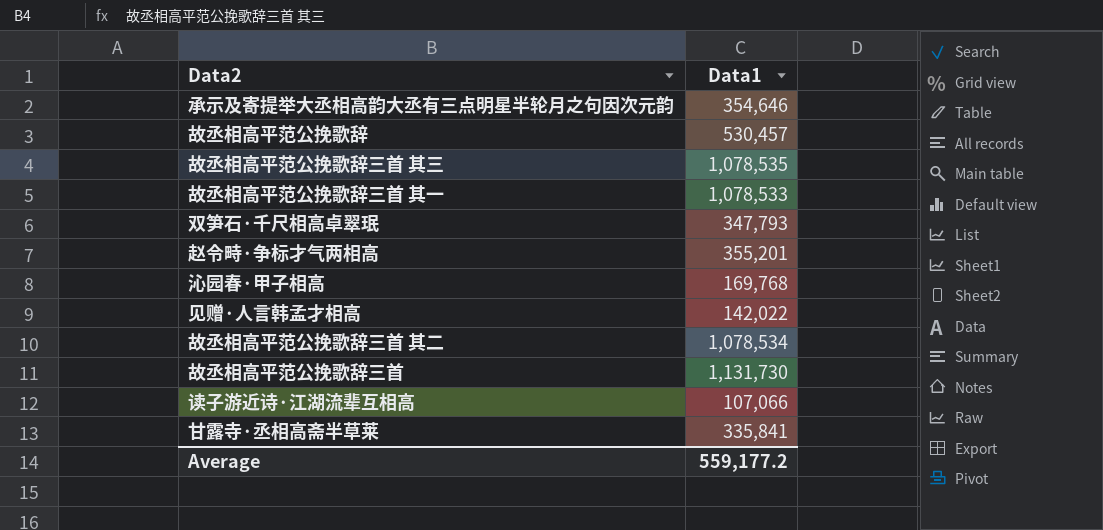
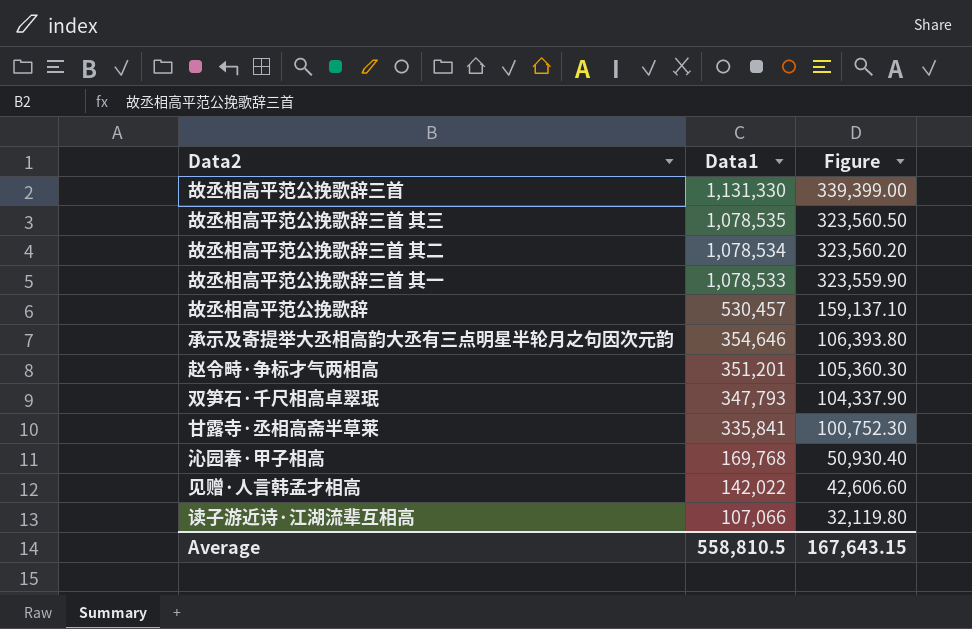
row order: none -> Data1 descending
column Figure | formula: none -> [Data1] * 0.3
故丞相高平范公挽歌辞三首 | Data1: 1,131,730 -> 1,131,330
赵令畤·争标才气两相高 | Data1: 355,201 -> 351,201
Average | Data1: 559,177.2 -> 558,810.5

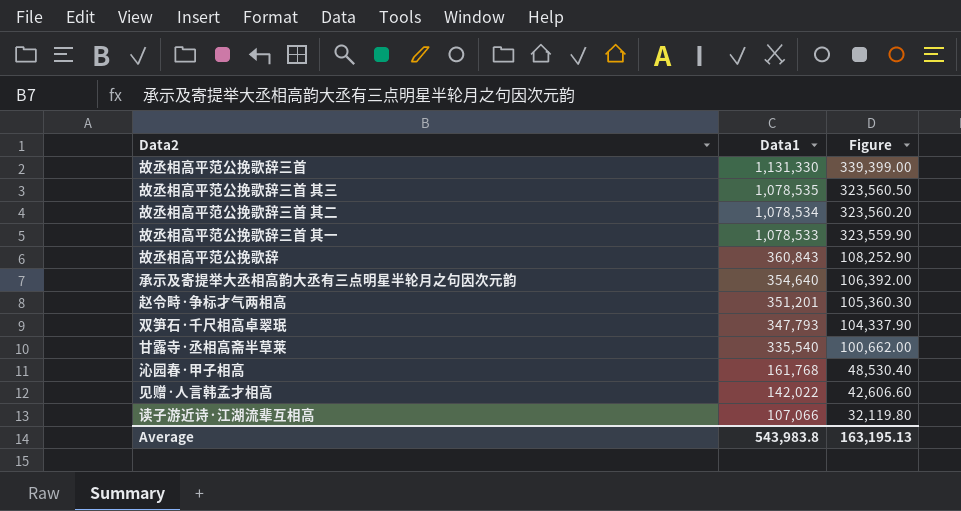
故丞相高平范公挽歌辞 | Data1: 530,457 -> 360,843
故丞相高平范公挽歌辞 | Figure: 159,137.10 -> 108,252.90
承示及寄提举大丞相高韵大丞有三点明星半轮月之句因次元韵 | Data1: 354,646 -> 354,640
承示及寄提举大丞相高韵大丞有三点明星半轮月之句因次元韵 | Figure: 106,393.80 -> 106,392.00
甘露寺·丞相高斋半草莱 | Data1: 335,841 -> 335,540
甘露寺·丞相高斋半草莱 | Figure: 100,752.30 -> 100,662.00
沁园春·甲子相高 | Data1: 169,768 -> 161,768
沁园春·甲子相高 | Figure: 50,930.40 -> 48,530.40
Average | Data1: 558,810.5 -> 543,983.8
Average | Figure: 167,643.15 -> 163,195.13

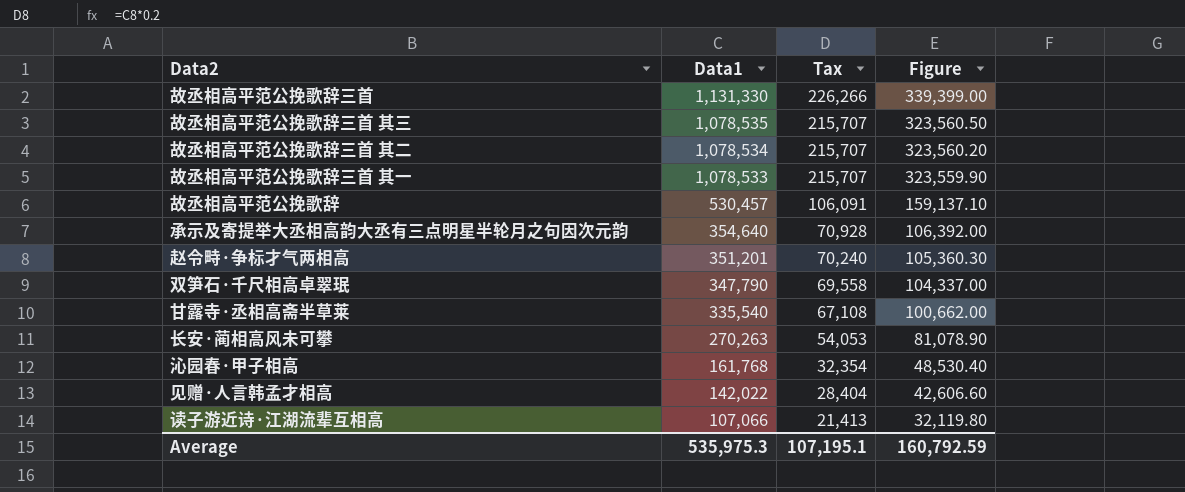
column Tax | formula: none -> [Data1] * 0.2
故丞相高平范公挽歌辞 | Data1: 360,843 -> 530,457
故丞相高平范公挽歌辞 | Figure: 108,252.90 -> 159,137.10
双笋石·千尺相高卓翠珉 | Data1: 347,793 -> 347,790
双笋石·千尺相高卓翠珉 | Figure: 104,337.90 -> 104,337.00
row 长安·蔺相高风未可攀: none -> 270,263 | 54,053 | 81,078.90
Average | Data1: 543,983.8 -> 535,975.3
Average | Figure: 163,195.13 -> 160,792.59

